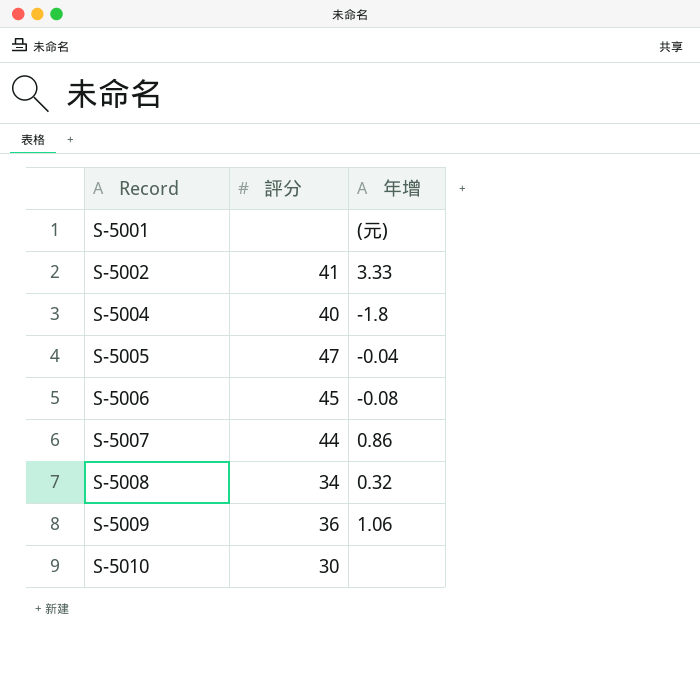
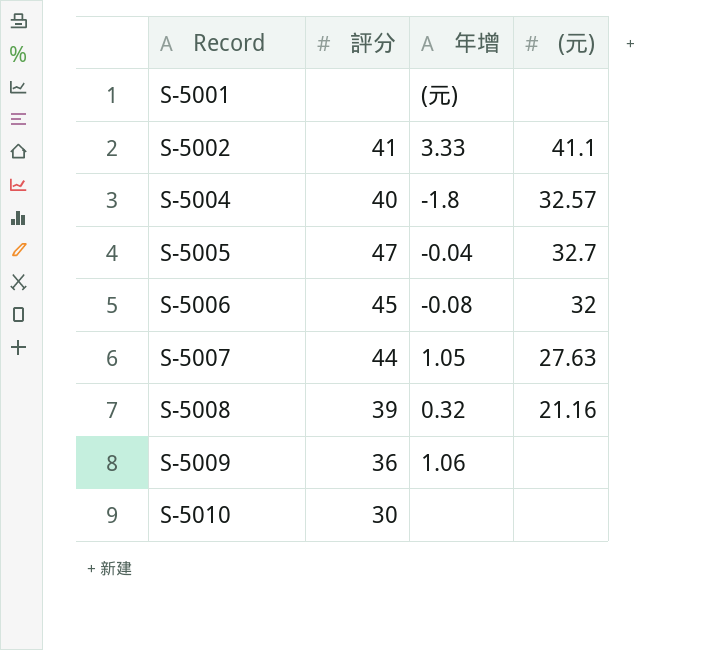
column (元) | position: none -> 4
S-5007 | 年增: 0.86 -> 1.05
S-5008 | 評分: 34 -> 39

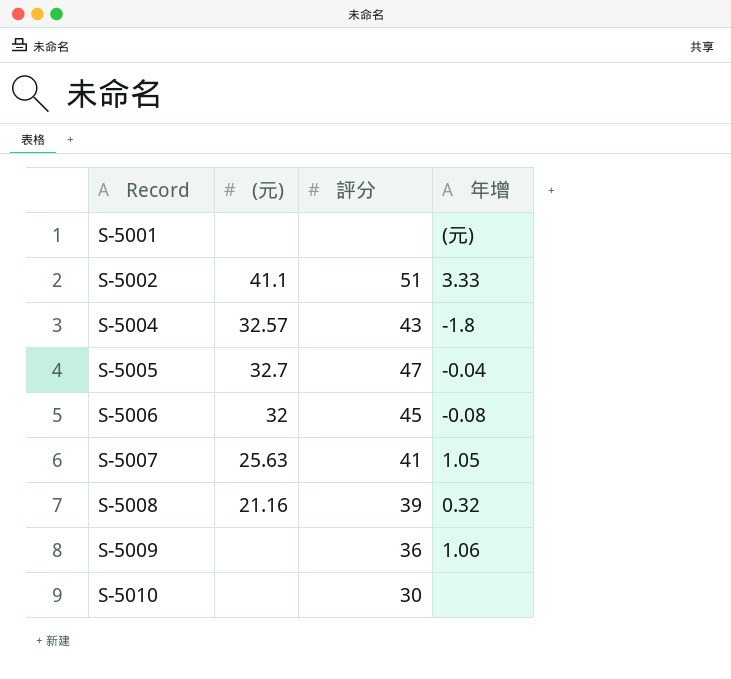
column (元) | position: 4 -> 2
S-5002 | 評分: 41 -> 51
S-5004 | 評分: 40 -> 43
S-5007 | (元): 27.63 -> 25.63
S-5007 | 評分: 44 -> 41

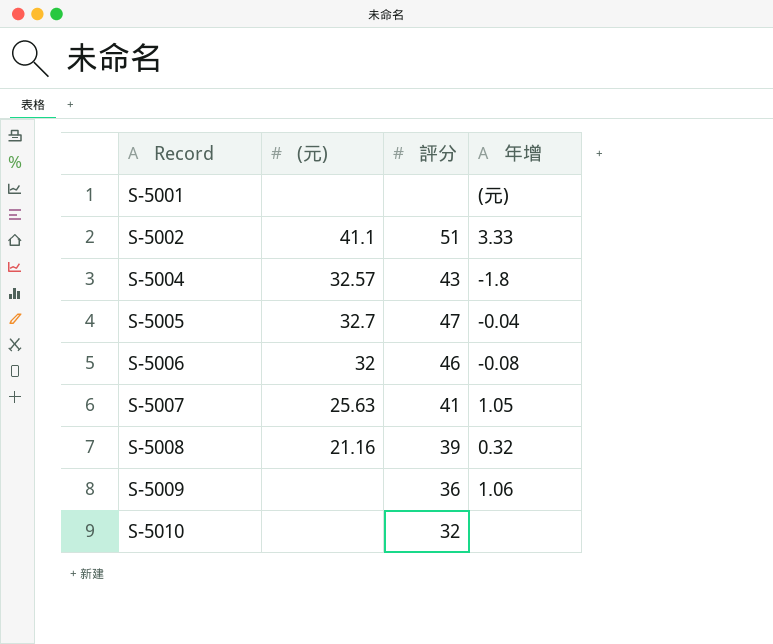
S-5006 | 評分: 45 -> 46
S-5010 | 評分: 30 -> 32

